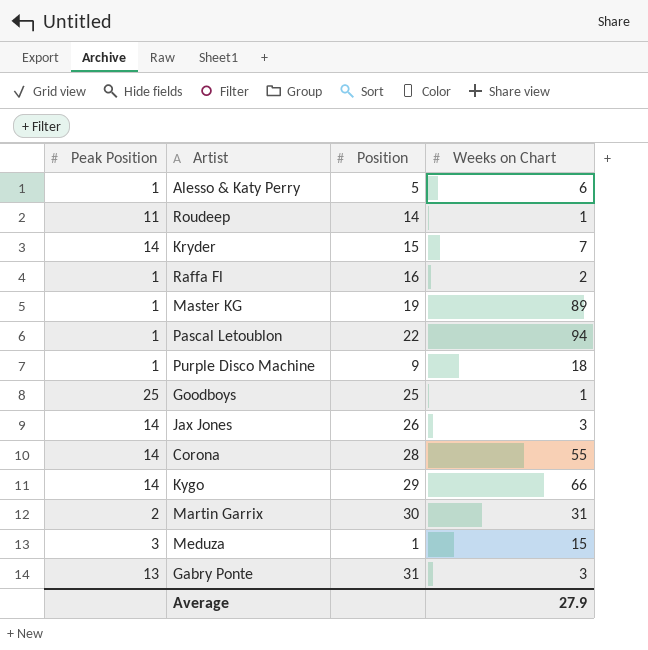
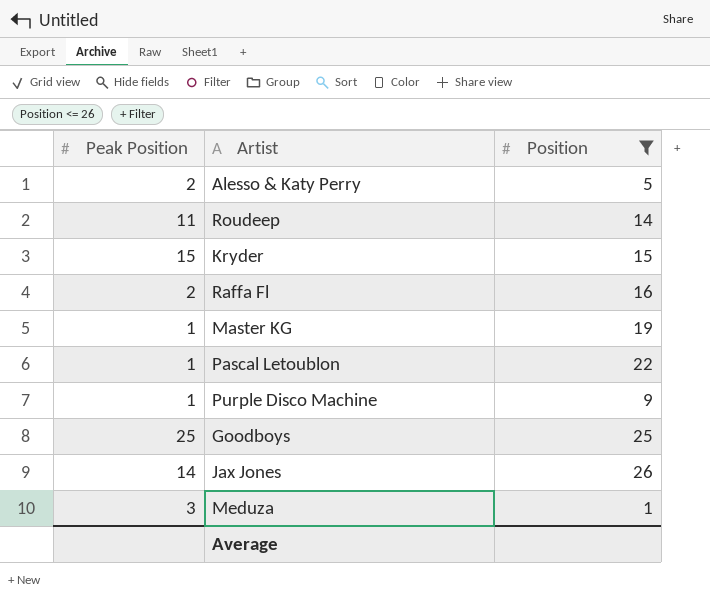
filter: none -> Position <= 26
column Weeks on Chart | position: 4 -> none
Alesso & Katy Perry | Peak Position: 1 -> 2
Kryder | Peak Position: 14 -> 15
Raffa Fl | Peak Position: 1 -> 2

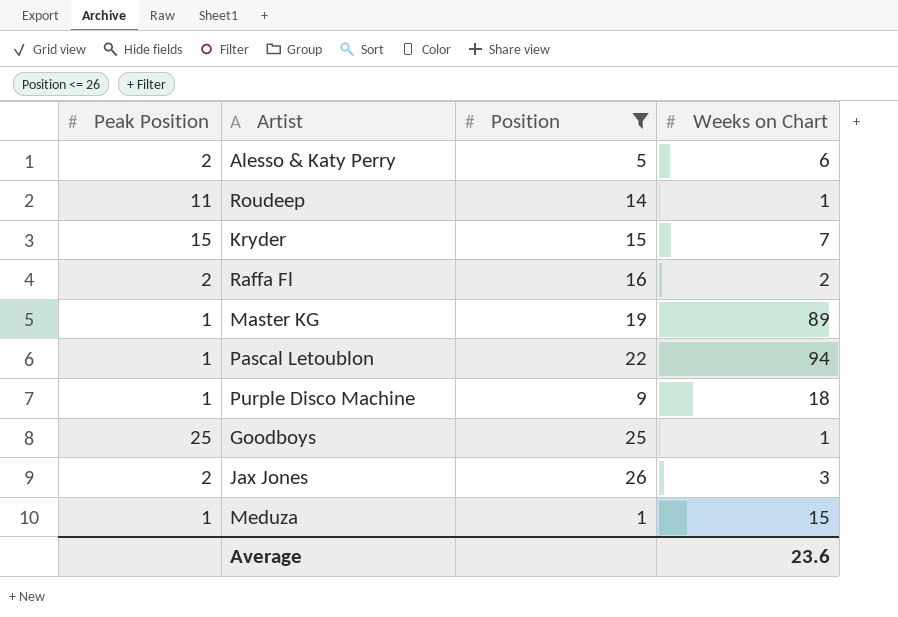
column Weeks on Chart | position: none -> 4
Jax Jones | Peak Position: 14 -> 2
Meduza | Peak Position: 3 -> 1

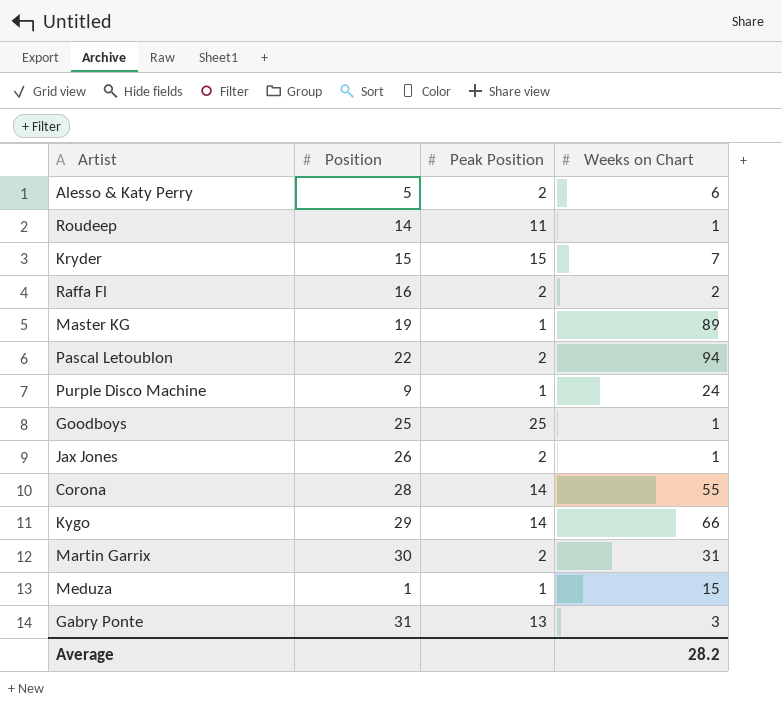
filter: Position <= 26 -> none
column Peak Position | position: 1 -> 3
Pascal Letoublon | Peak Position: 1 -> 2
Purple Disco Machine | Weeks on Chart: 18 -> 24
Jax Jones | Weeks on Chart: 3 -> 1
Average | Weeks on Chart: 23.6 -> 28.2

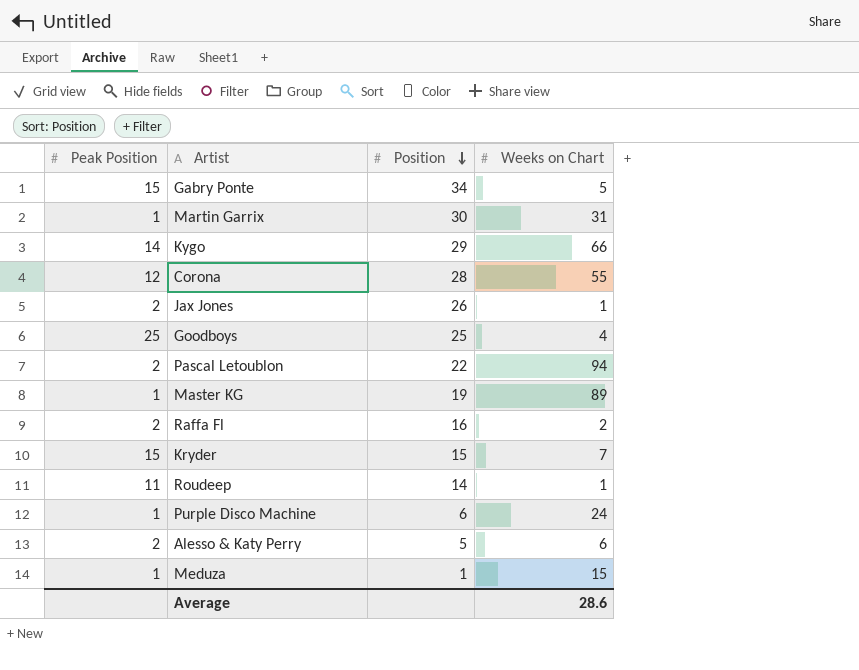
row order: none -> Position descending
column Peak Position | position: 3 -> 1
Gabry Ponte | Peak Position: 13 -> 15
Gabry Ponte | Position: 31 -> 34
Gabry Ponte | Weeks on Chart: 3 -> 5
Martin Garrix | Peak Position: 2 -> 1
Corona | Peak Position: 14 -> 12
Goodboys | Weeks on Chart: 1 -> 4
Purple Disco Machine | Position: 9 -> 6
Average | Weeks on Chart: 28.2 -> 28.6

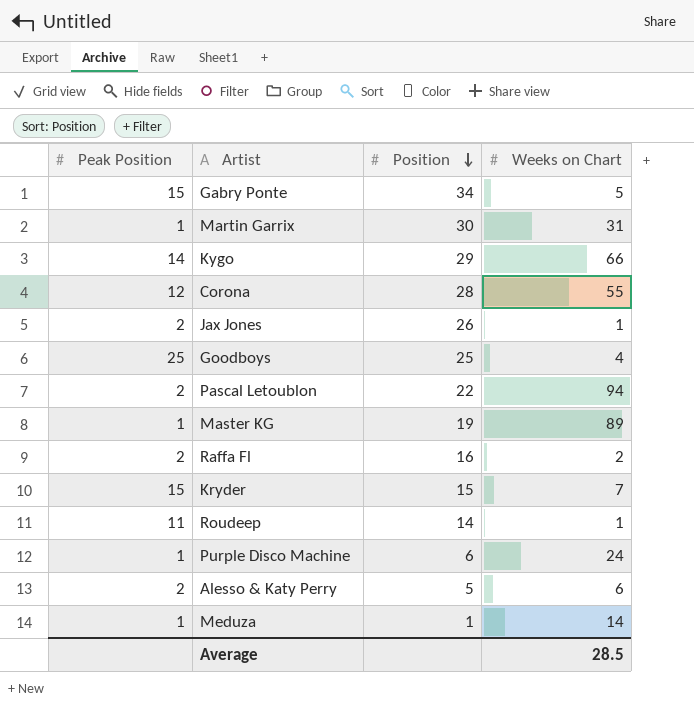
Meduza | Weeks on Chart: 15 -> 14
Average | Weeks on Chart: 28.6 -> 28.5

